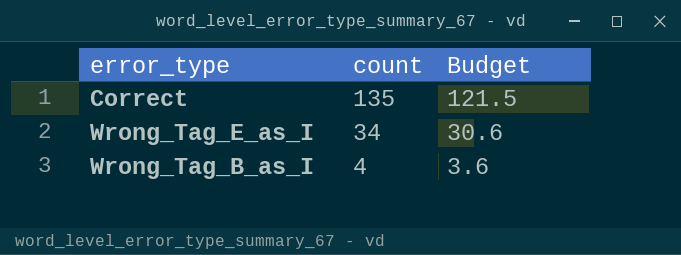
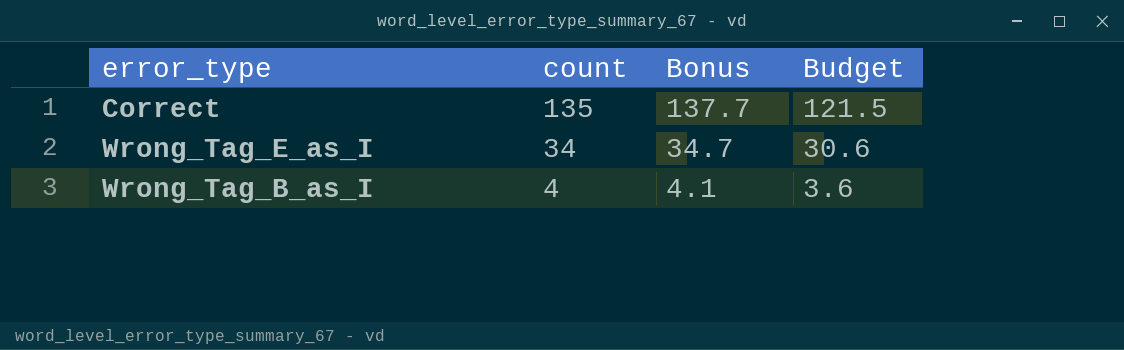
column Bonus | formula: none -> [count] * 1.02

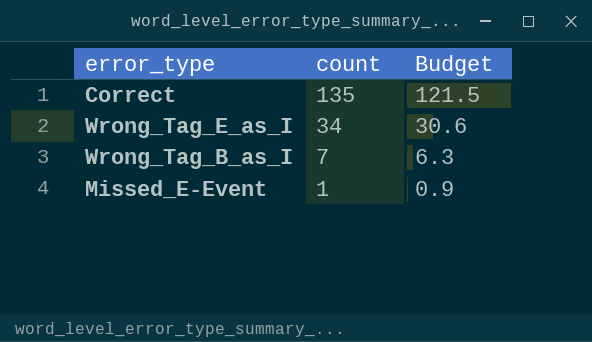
column Bonus | formula: [count] * 1.02 -> none
Wrong_Tag_B_as_I | count: 4 -> 7
Wrong_Tag_B_as_I | Budget: 3.6 -> 6.3
row Missed_E-Event: none -> 1 | 0.9

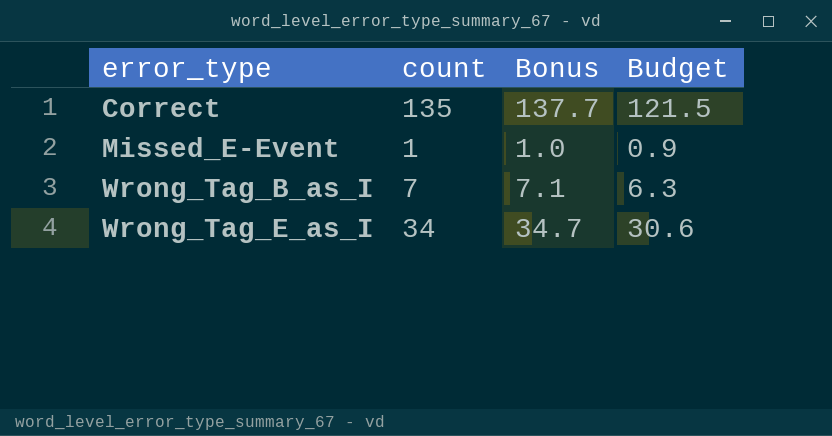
row order: count descending -> error_type ascending
column Bonus | formula: none -> [count] * 1.02

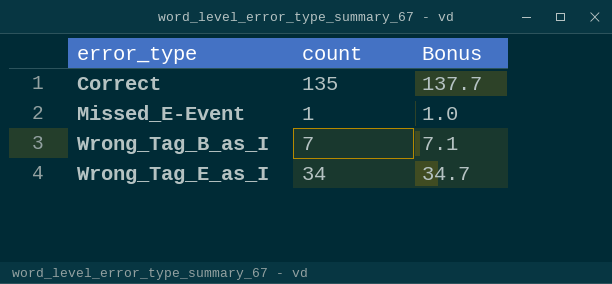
column Budget | formula: [count] * 0.9 -> none

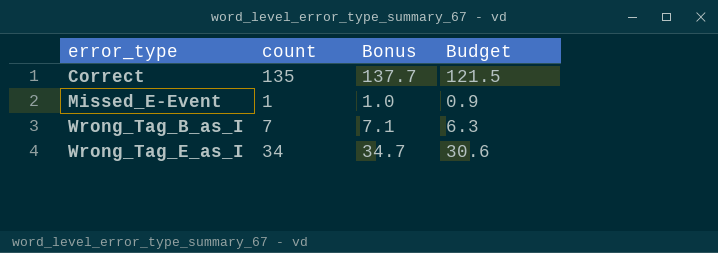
column Budget | formula: none -> [count] * 0.9

